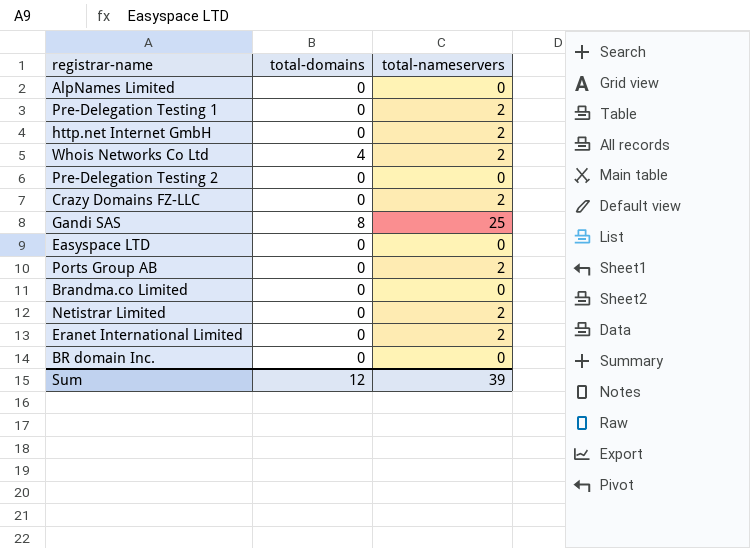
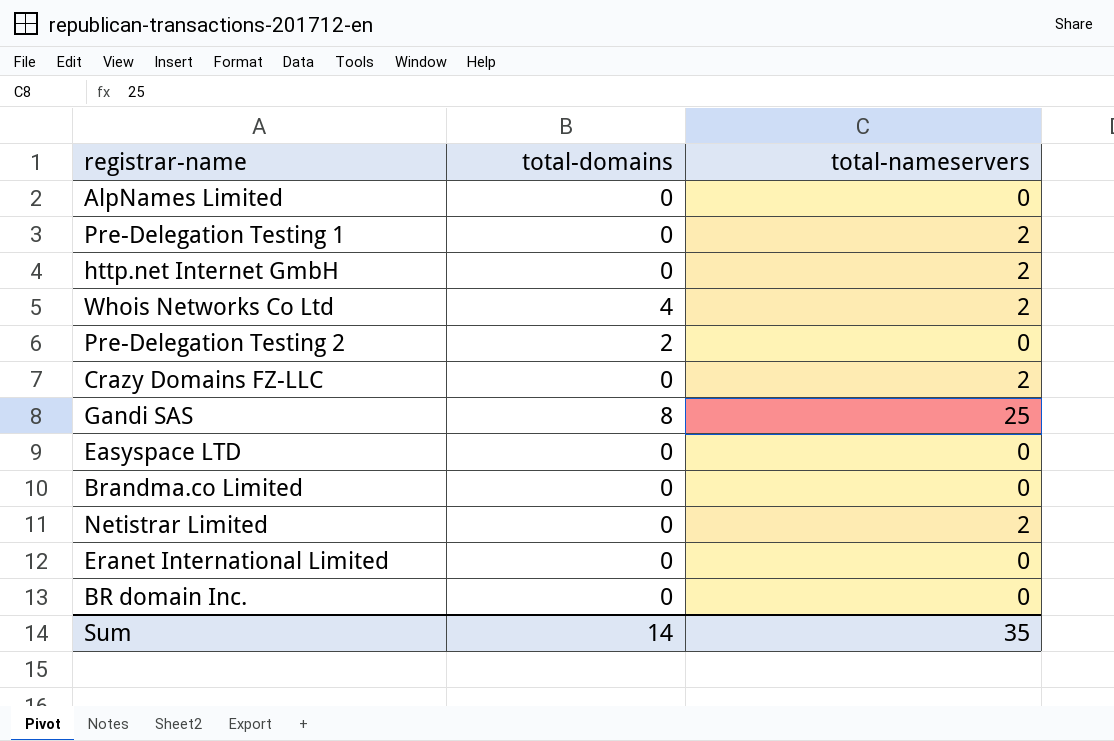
row Ports Group AB: 0 | 2 -> none
Pre-Delegation Testing 2 | total-domains: 0 -> 2
Eranet International Limited | total-nameservers: 2 -> 0
Sum | total-domains: 12 -> 14
Sum | total-nameservers: 39 -> 35

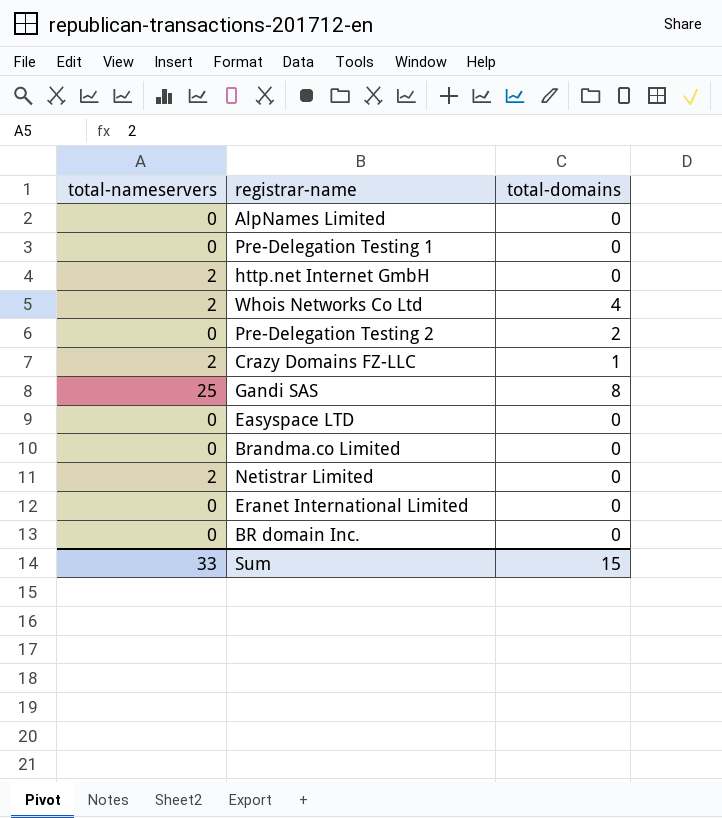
column total-nameservers | position: 3 -> 1
Pre-Delegation Testing 1 | total-nameservers: 2 -> 0
Crazy Domains FZ-LLC | total-domains: 0 -> 1
Sum | total-nameservers: 35 -> 33
Sum | total-domains: 14 -> 15

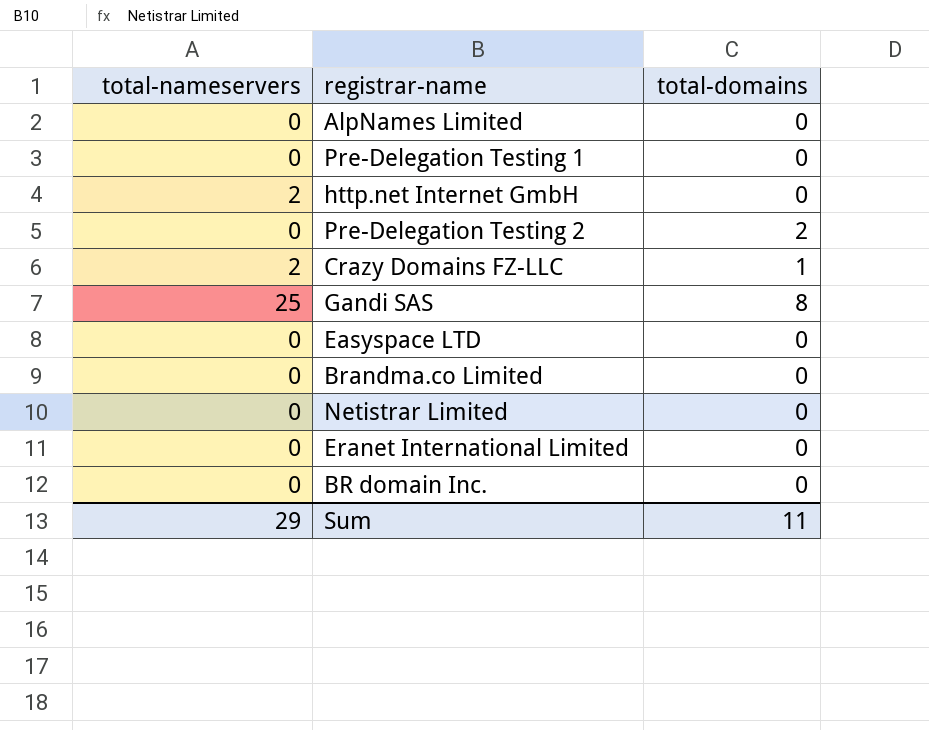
row Whois Networks Co Ltd: 2 | 4 -> none
Netistrar Limited | total-nameservers: 2 -> 0
Sum | total-nameservers: 33 -> 29
Sum | total-domains: 15 -> 11

